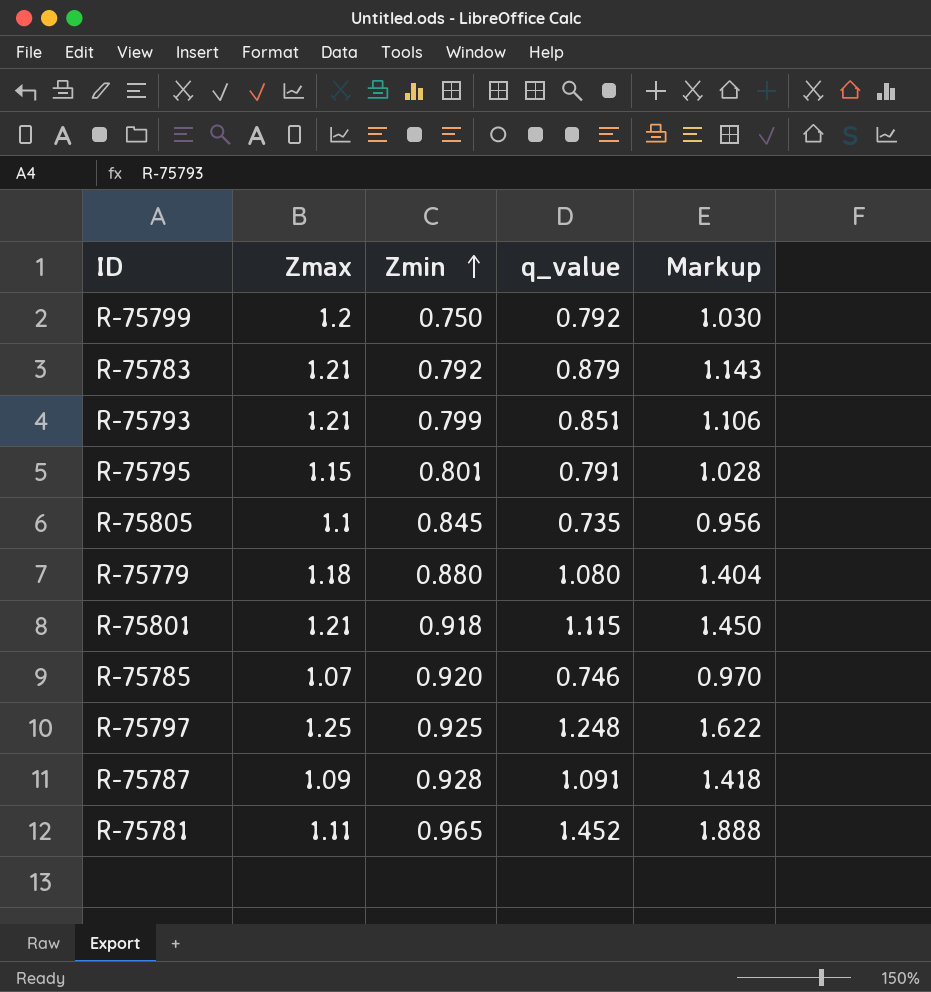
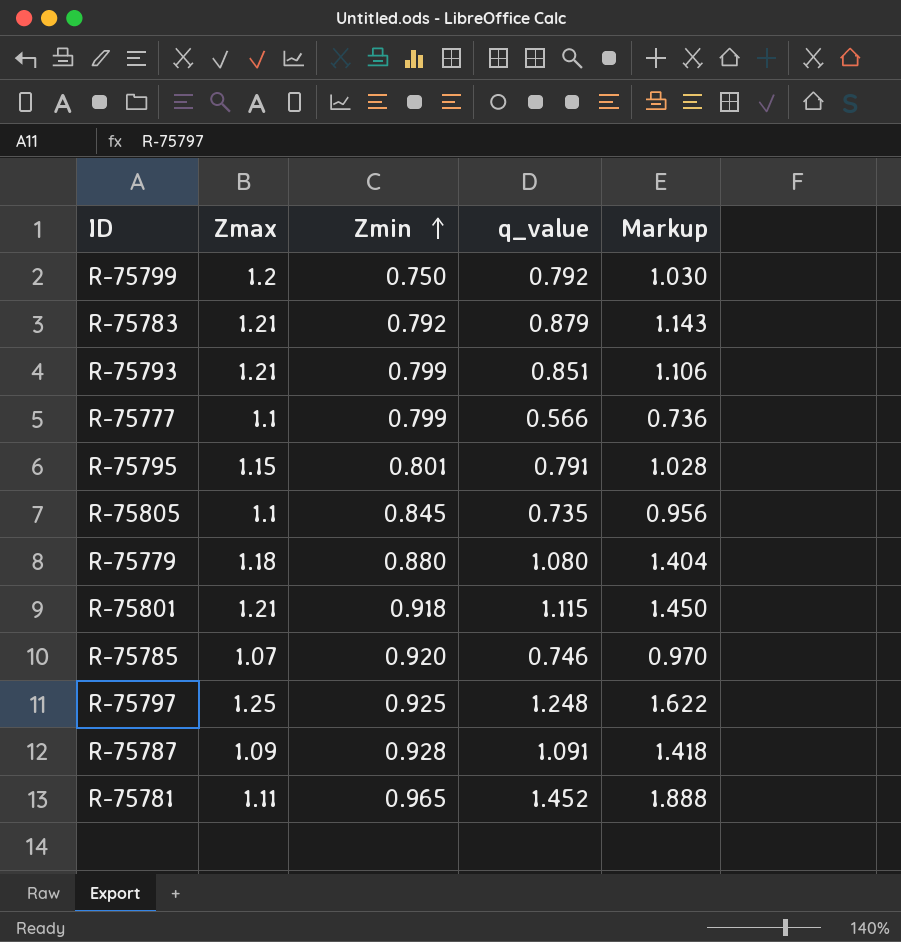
row R-75777: none -> 1.1 | 0.799 | 0.566 | 0.736

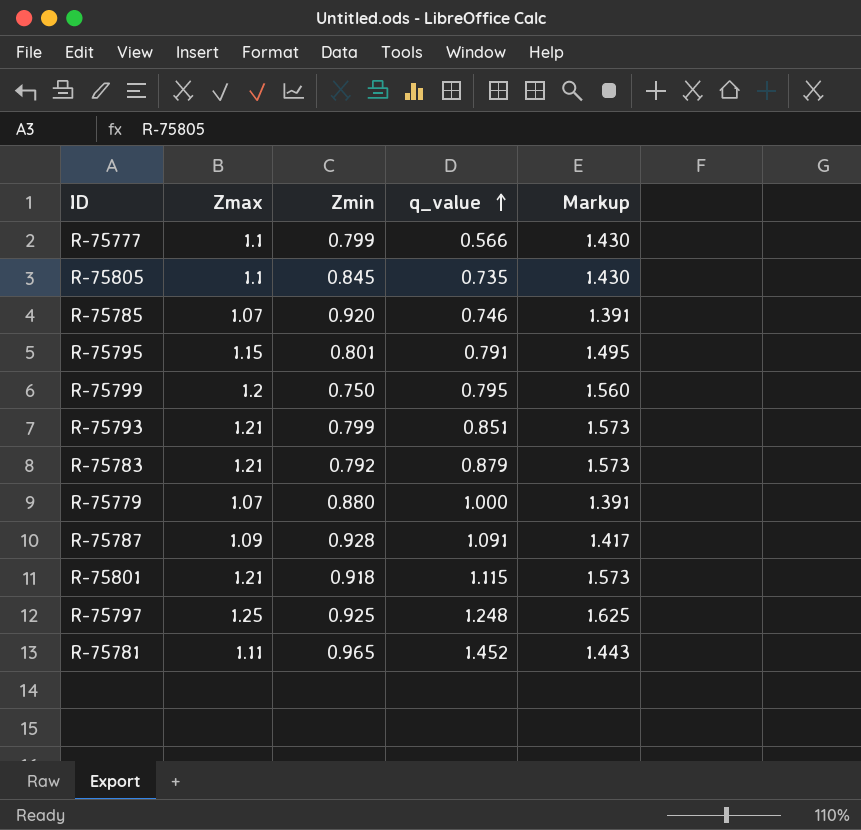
row order: Zmin ascending -> q_value ascending
column Markup | formula: [q_value] * 1.3 -> [Zmax] * 1.3
R-75799 | q_value: 0.792 -> 0.795
R-75779 | Zmax: 1.18 -> 1.07
R-75779 | q_value: 1.080 -> 1.000

